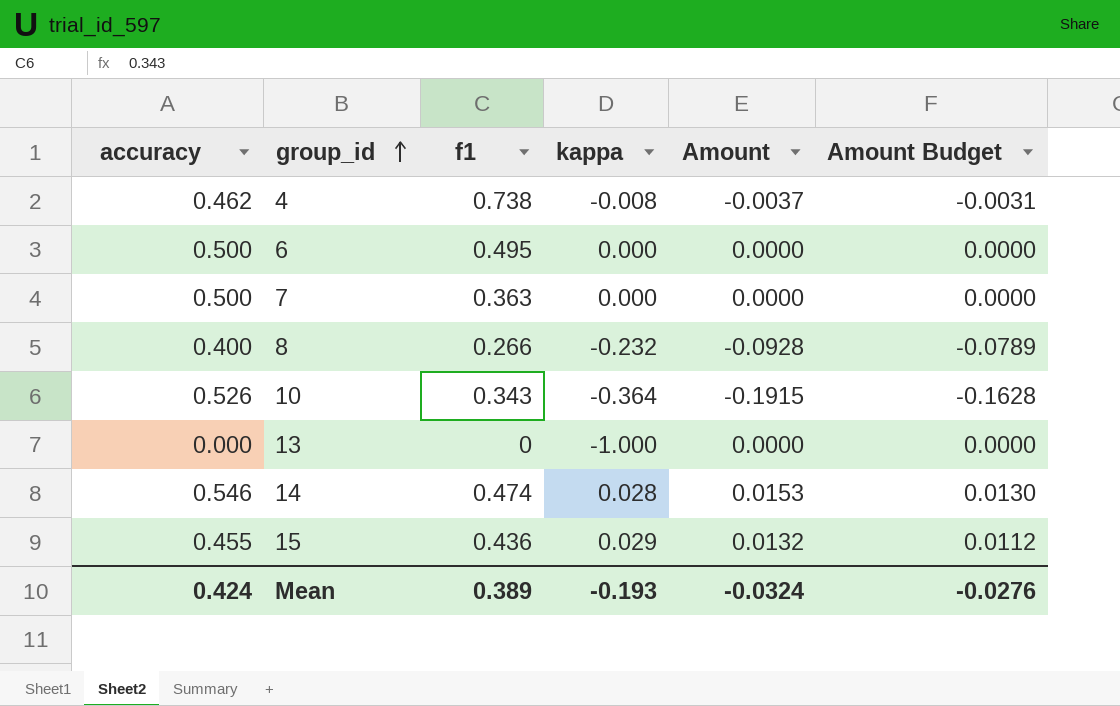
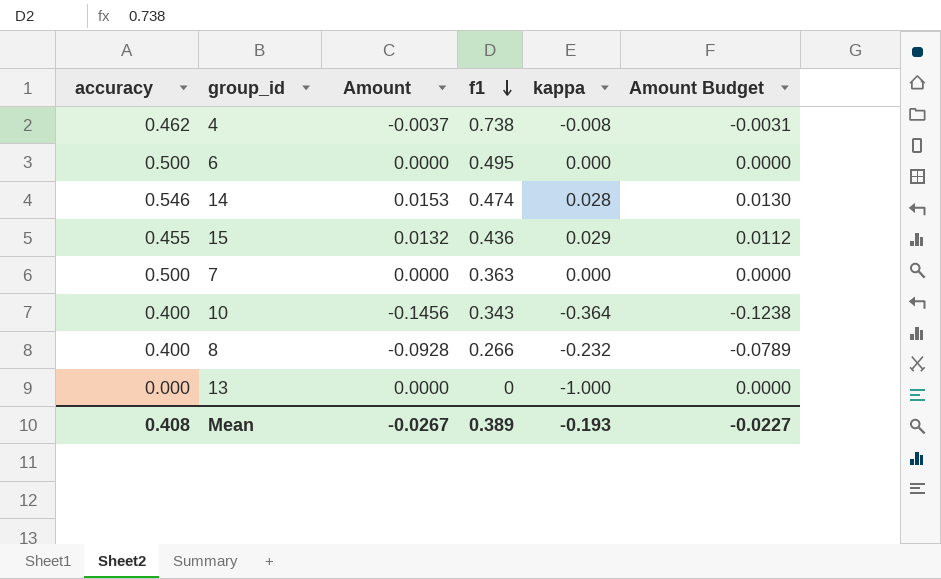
row order: group_id ascending -> f1 descending
column Amount | position: 5 -> 3
10 | accuracy: 0.526 -> 0.400
10 | Amount: -0.1915 -> -0.1456
10 | Amount Budget: -0.1628 -> -0.1238
Mean | accuracy: 0.424 -> 0.408
Mean | Amount: -0.0324 -> -0.0267
Mean | Amount Budget: -0.0276 -> -0.0227

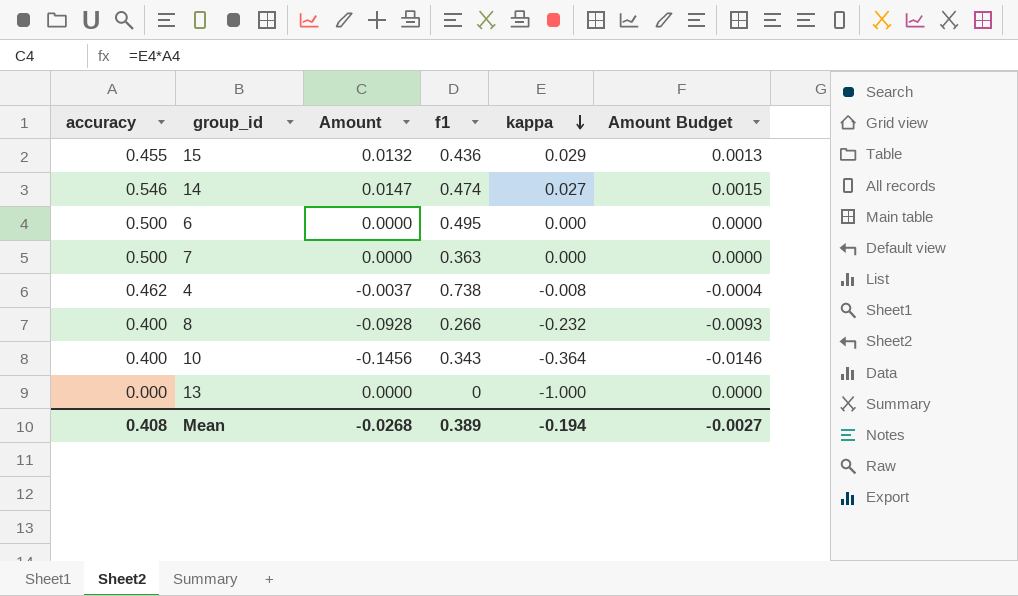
row order: f1 descending -> kappa descending
column Amount Budget | formula: [Amount] * 0.85 -> [Amount] * 0.1
14 | Amount: 0.0153 -> 0.0147
14 | kappa: 0.028 -> 0.027
Mean | Amount: -0.0267 -> -0.0268
Mean | kappa: -0.193 -> -0.194
Mean | Amount Budget: -0.0227 -> -0.0027

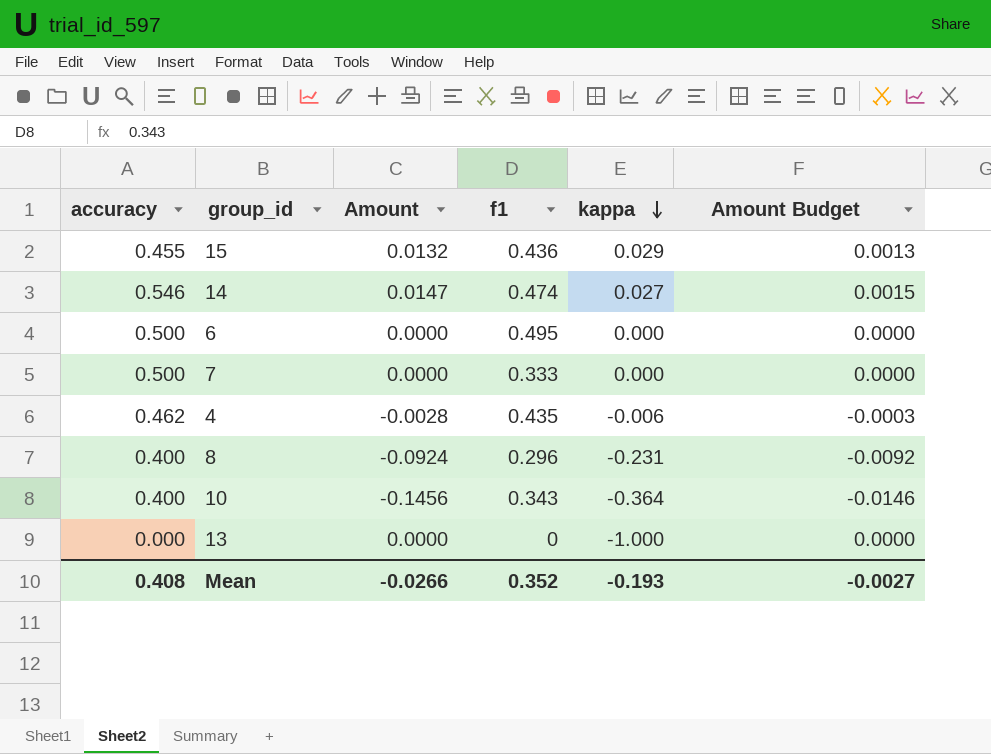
7 | f1: 0.363 -> 0.333
4 | Amount: -0.0037 -> -0.0028
4 | f1: 0.738 -> 0.435
4 | kappa: -0.008 -> -0.006
4 | Amount Budget: -0.0004 -> -0.0003
8 | Amount: -0.0928 -> -0.0924
8 | f1: 0.266 -> 0.296
8 | kappa: -0.232 -> -0.231
8 | Amount Budget: -0.0093 -> -0.0092
Mean | Amount: -0.0268 -> -0.0266
Mean | f1: 0.389 -> 0.352
Mean | kappa: -0.194 -> -0.193

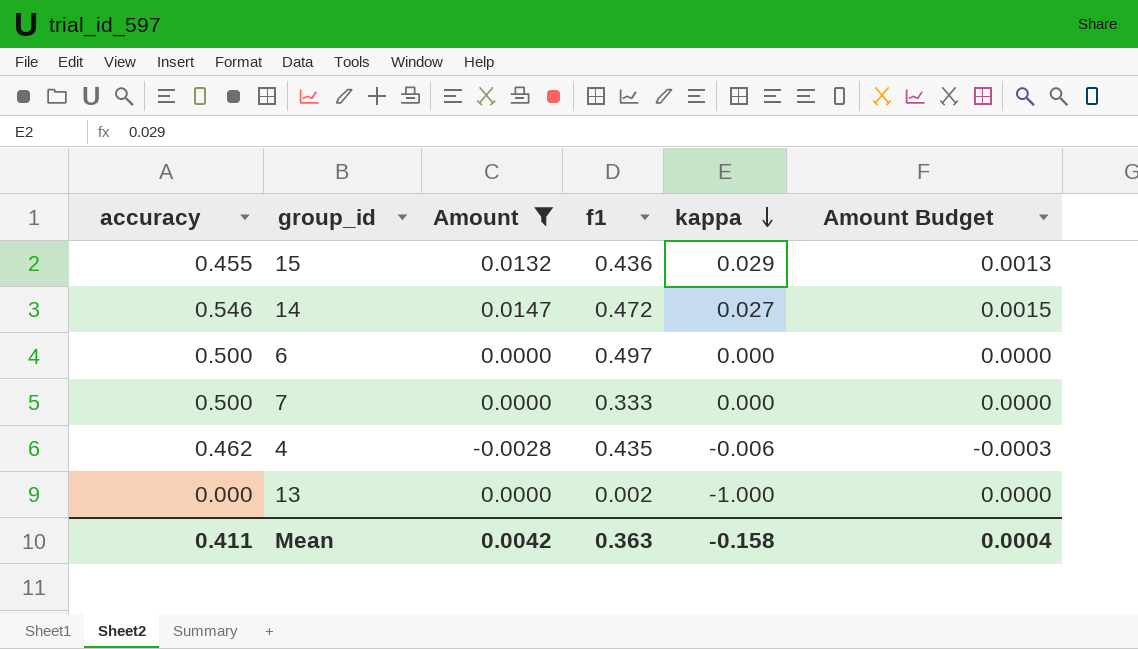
filter: none -> Amount >= -0.0028
14 | f1: 0.474 -> 0.472
6 | f1: 0.495 -> 0.497
13 | f1: 0 -> 0.002
Mean | accuracy: 0.408 -> 0.411
Mean | Amount: -0.0266 -> 0.0042
Mean | f1: 0.352 -> 0.363
Mean | kappa: -0.193 -> -0.158
Mean | Amount Budget: -0.0027 -> 0.0004

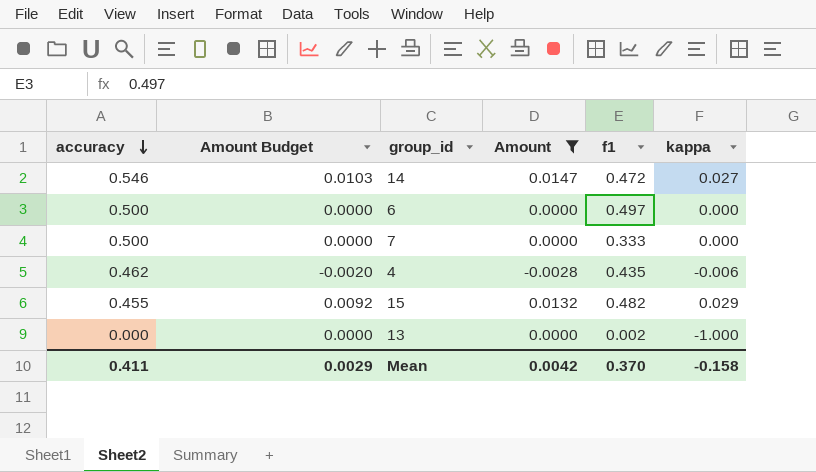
row order: kappa descending -> accuracy descending
column Amount Budget | formula: [Amount] * 0.1 -> [Amount] * 0.7
column Amount Budget | position: 6 -> 2
15 | f1: 0.436 -> 0.482
Mean | Amount Budget: 0.0004 -> 0.0029
Mean | f1: 0.363 -> 0.370

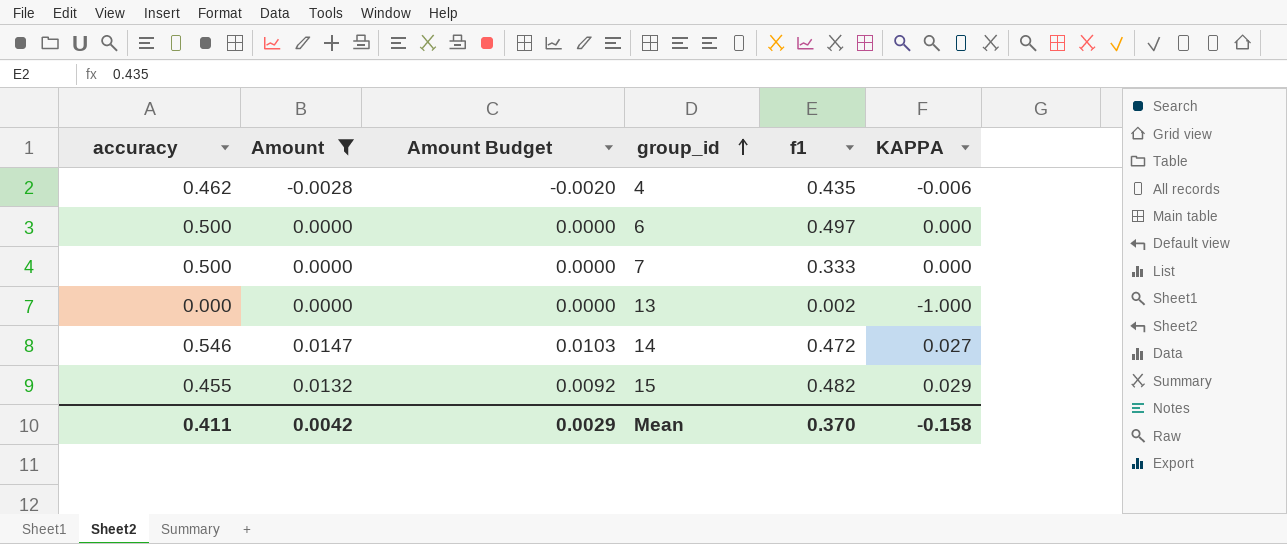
row order: accuracy descending -> group_id ascending
column Amount | position: 4 -> 2
column name: kappa -> KAPPA

